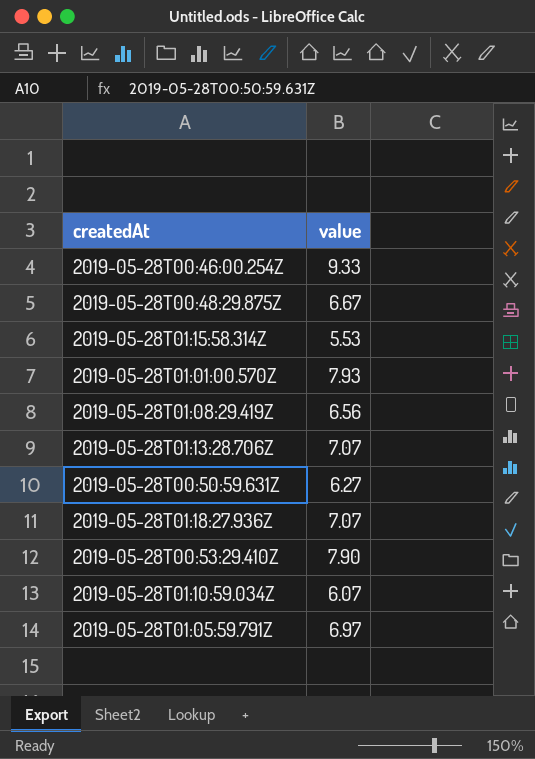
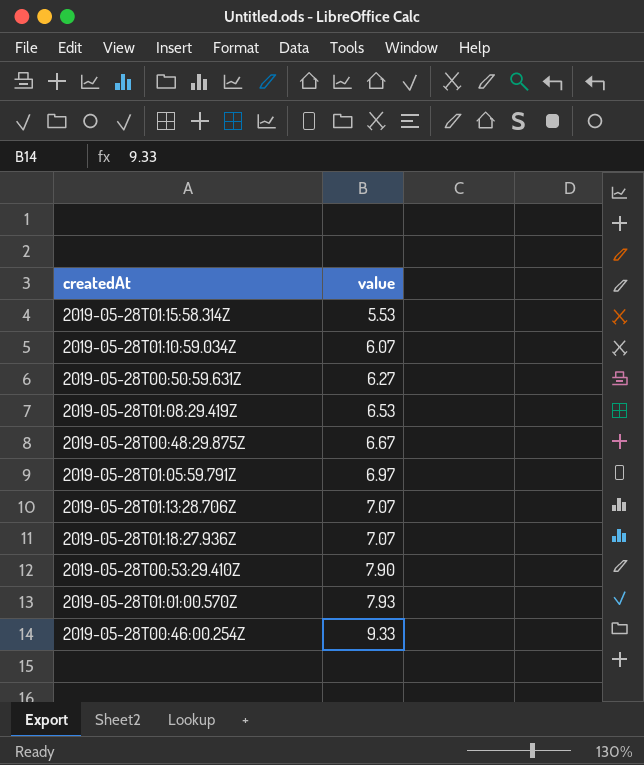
row order: none -> value ascending
2019-05-28T01:08:29.419Z | value: 6.56 -> 6.53

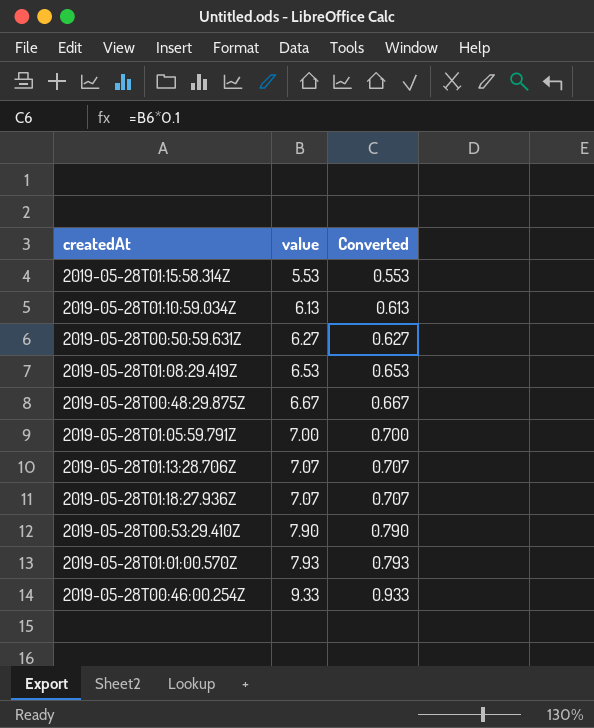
column Converted | formula: none -> [value] * 0.1
2019-05-28T01:10:59.034Z | value: 6.07 -> 6.13
2019-05-28T01:05:59.791Z | value: 6.97 -> 7.00

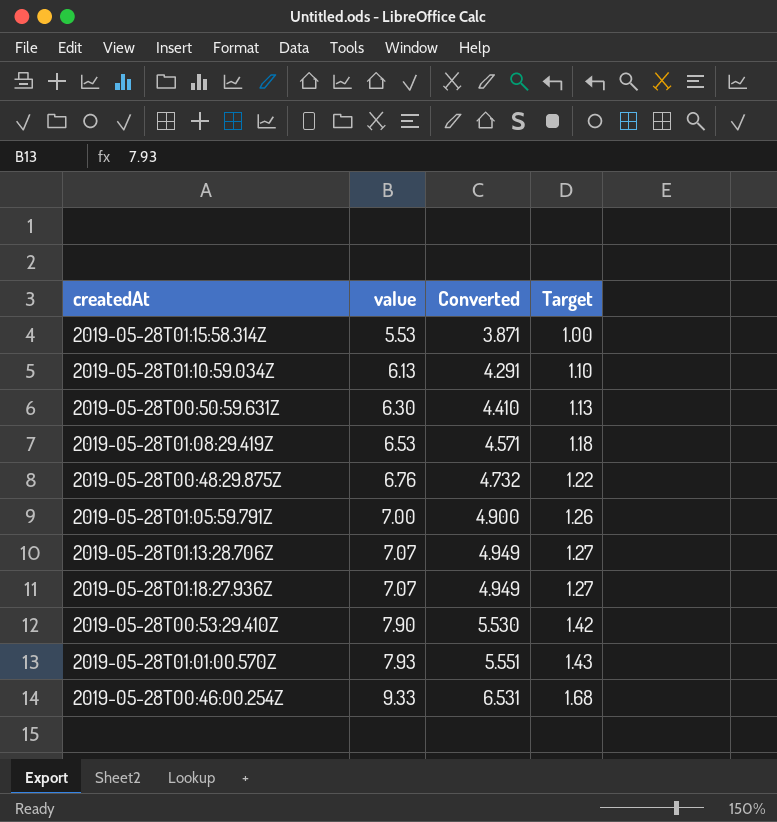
column Converted | formula: [value] * 0.1 -> [value] * 0.7
column Target | formula: none -> [value] * 0.18
2019-05-28T00:50:59.631Z | value: 6.27 -> 6.30
2019-05-28T00:48:29.875Z | value: 6.67 -> 6.76

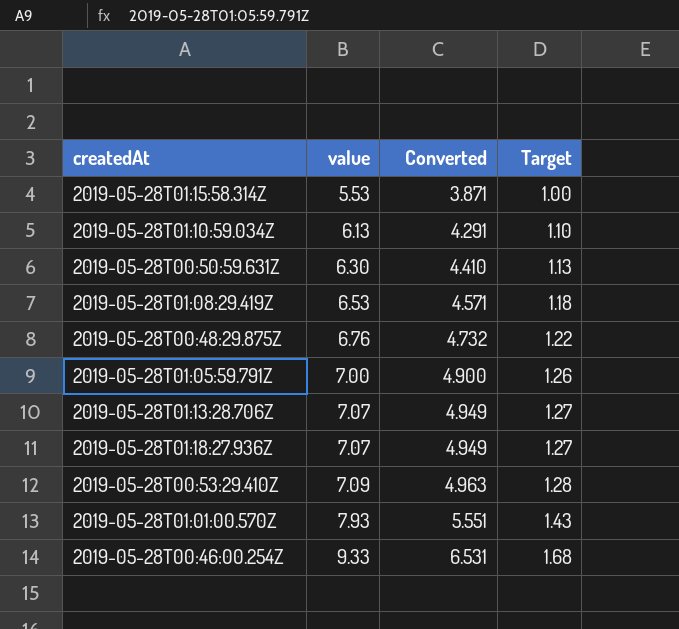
2019-05-28T00:53:29.410Z | value: 7.90 -> 7.09
2019-05-28T00:53:29.410Z | Converted: 5.530 -> 4.963
2019-05-28T00:53:29.410Z | Target: 1.42 -> 1.28

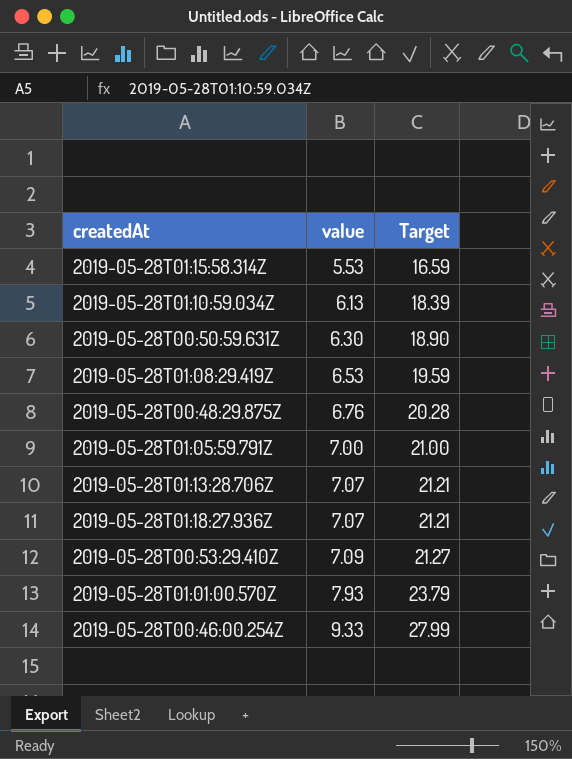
column Converted | formula: [value] * 0.7 -> none
column Target | formula: [value] * 0.18 -> [value] * 3

